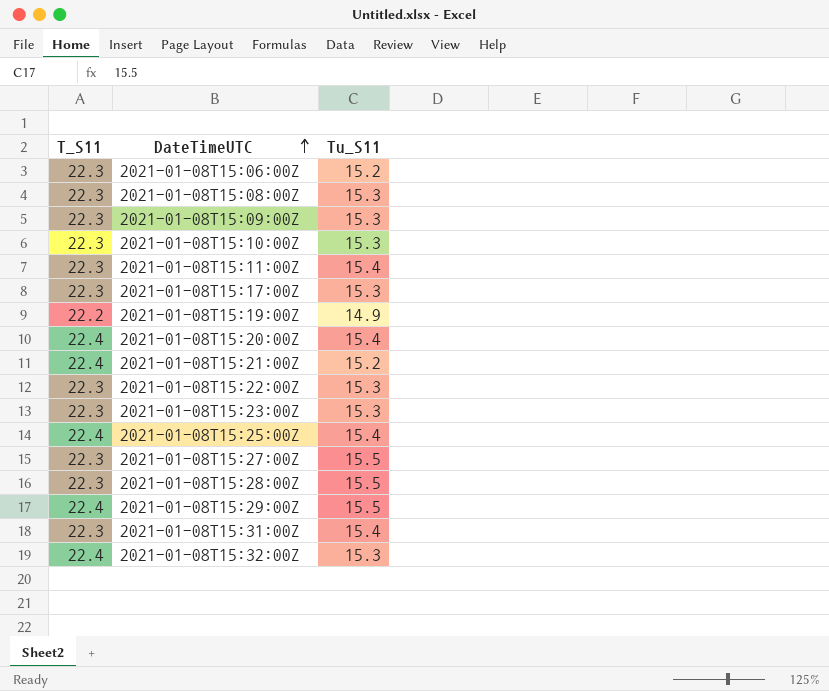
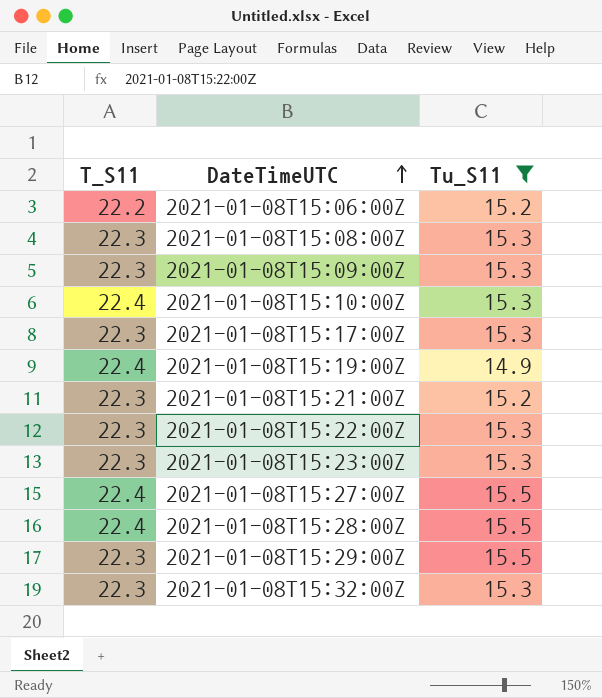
filter: none -> Tu_S11 != 15.4
2021-01-08T15:06:00Z | T_S11: 22.3 -> 22.2
2021-01-08T15:10:00Z | T_S11: 22.3 -> 22.4
2021-01-08T15:19:00Z | T_S11: 22.2 -> 22.4
2021-01-08T15:21:00Z | T_S11: 22.4 -> 22.3
2021-01-08T15:27:00Z | T_S11: 22.3 -> 22.4
2021-01-08T15:28:00Z | T_S11: 22.3 -> 22.4
2021-01-08T15:29:00Z | T_S11: 22.4 -> 22.3
2021-01-08T15:32:00Z | T_S11: 22.4 -> 22.3

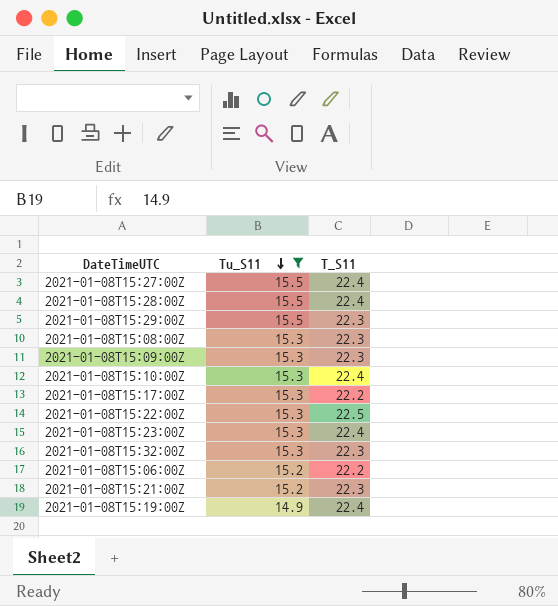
row order: DateTimeUTC ascending -> Tu_S11 descending
column T_S11 | position: 1 -> 3
2021-01-08T15:17:00Z | T_S11: 22.3 -> 22.2
2021-01-08T15:22:00Z | T_S11: 22.3 -> 22.5
2021-01-08T15:23:00Z | T_S11: 22.3 -> 22.4

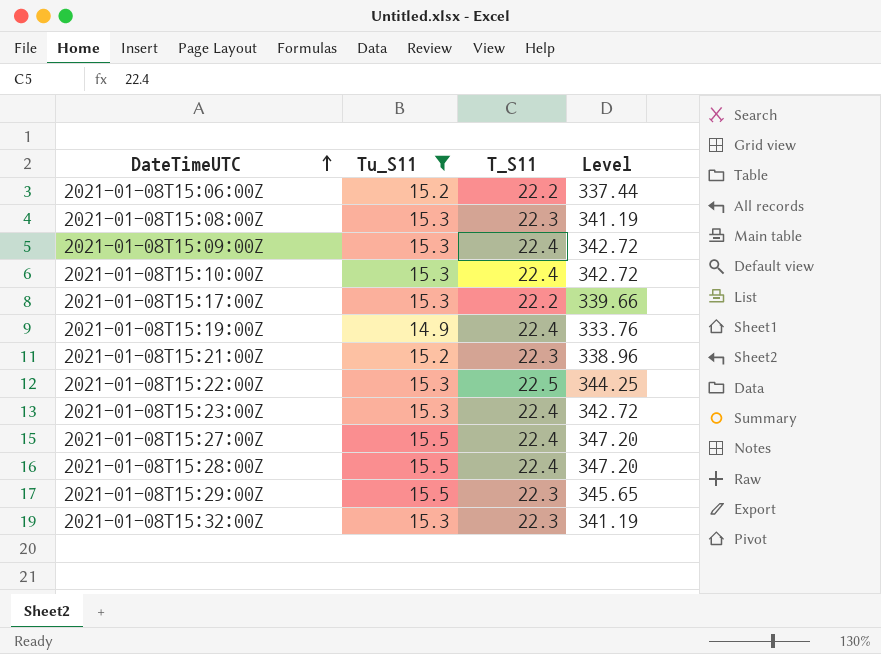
row order: Tu_S11 descending -> DateTimeUTC ascending
column Level | formula: none -> [Tu_S11] * [T_S11]
2021-01-08T15:09:00Z | T_S11: 22.3 -> 22.4

